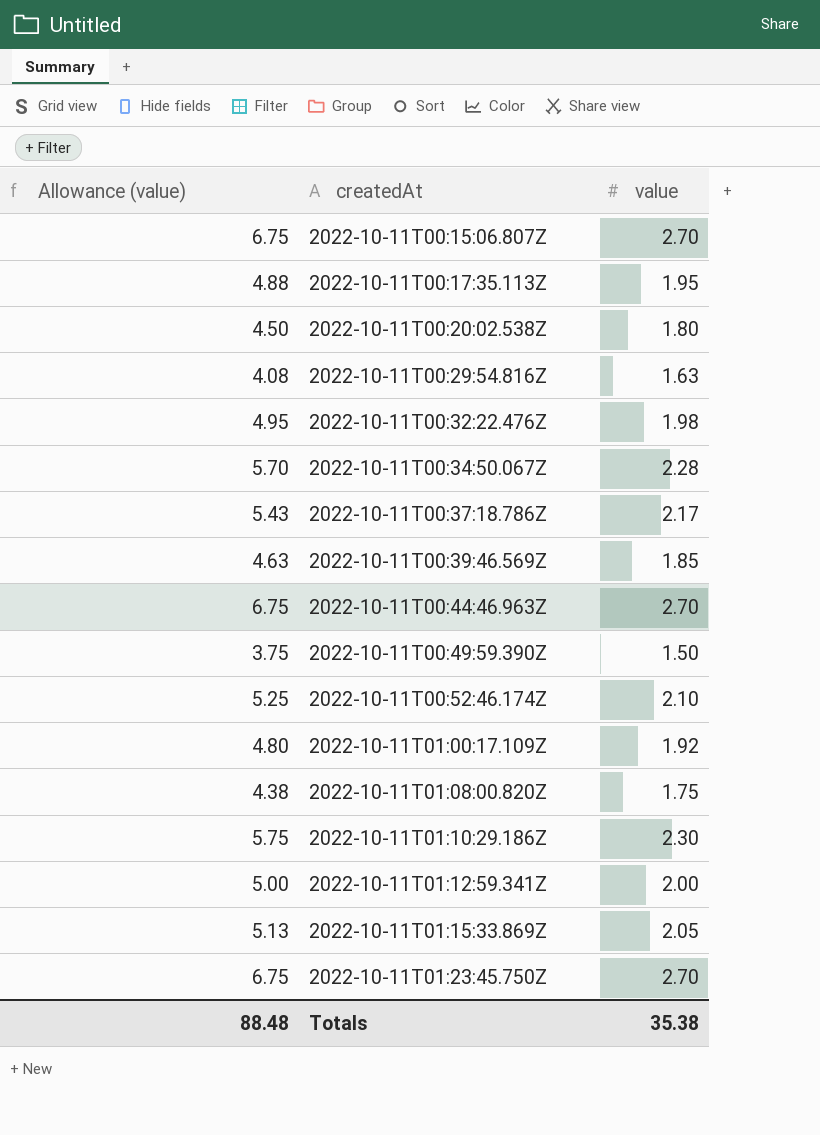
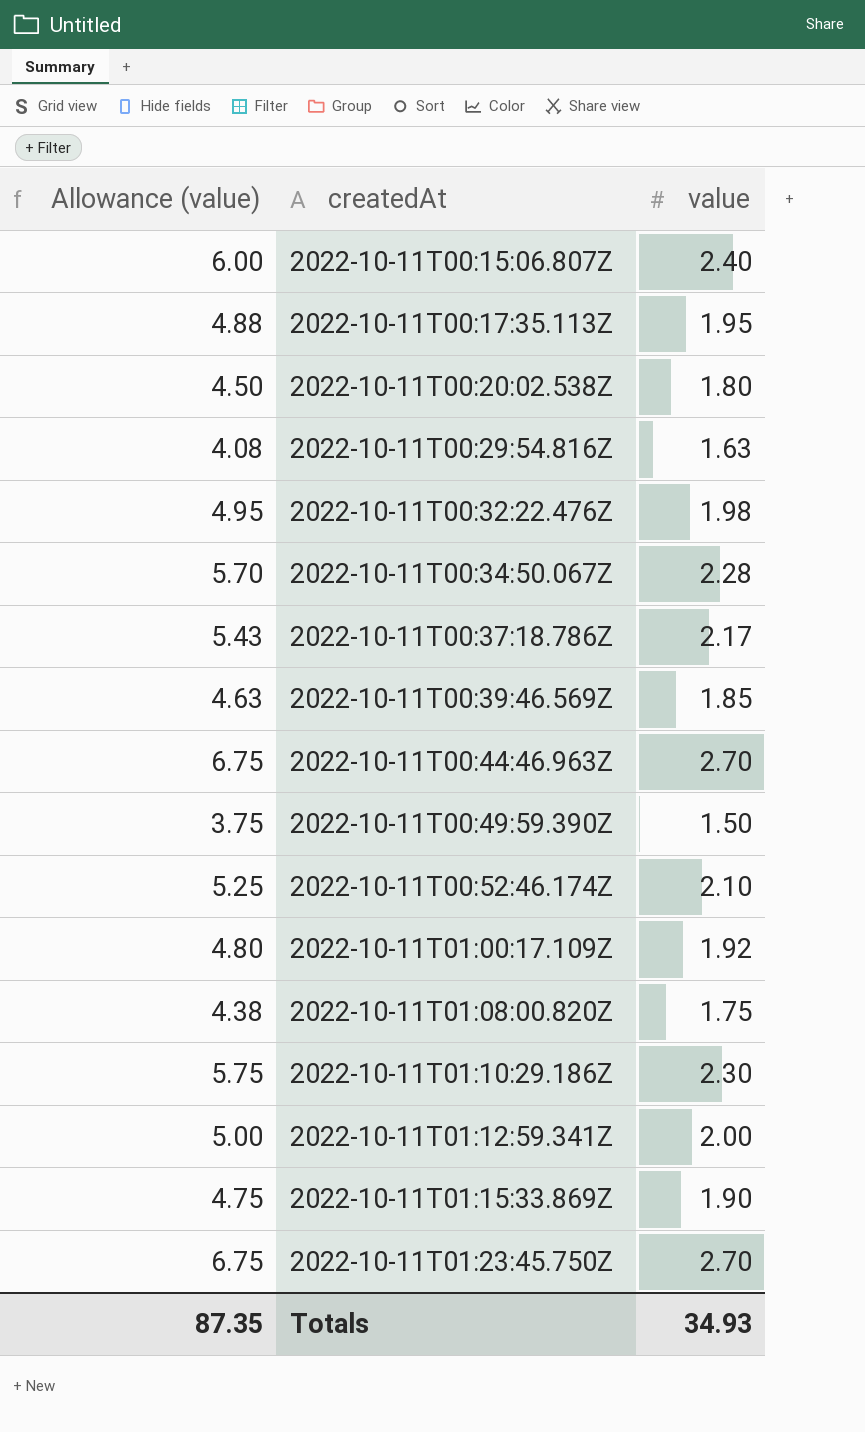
2022-10-11T00:15:06.807Z | Allowance (value): 6.75 -> 6.00
2022-10-11T00:15:06.807Z | value: 2.70 -> 2.40
2022-10-11T01:15:33.869Z | Allowance (value): 5.13 -> 4.75
2022-10-11T01:15:33.869Z | value: 2.05 -> 1.90
Totals | Allowance (value): 88.48 -> 87.35
Totals | value: 35.38 -> 34.93

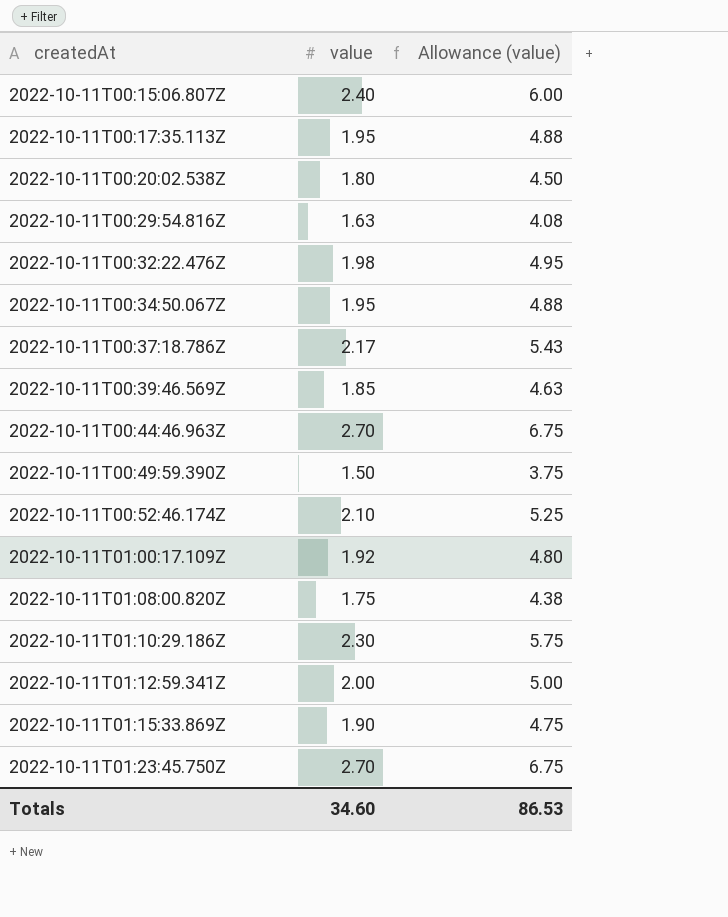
column Allowance (value) | position: 1 -> 3
2022-10-11T00:34:50.067Z | value: 2.28 -> 1.95
2022-10-11T00:34:50.067Z | Allowance (value): 5.70 -> 4.88
Totals | value: 34.93 -> 34.60
Totals | Allowance (value): 87.35 -> 86.53

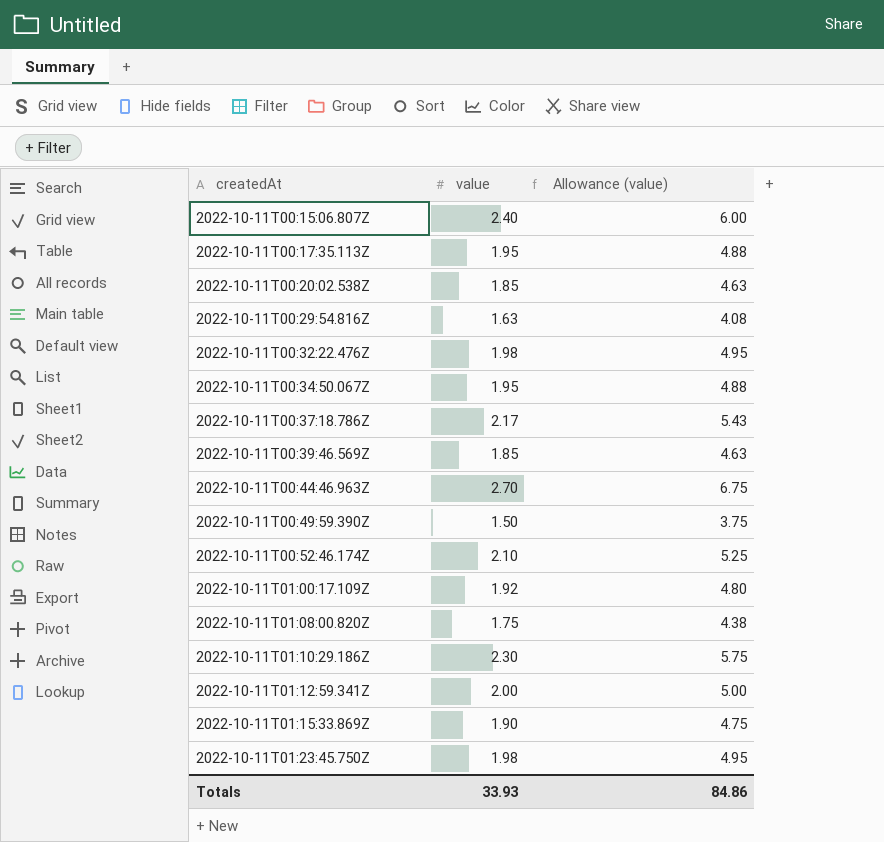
2022-10-11T00:20:02.538Z | value: 1.80 -> 1.85
2022-10-11T00:20:02.538Z | Allowance (value): 4.50 -> 4.63
2022-10-11T01:23:45.750Z | value: 2.70 -> 1.98
2022-10-11T01:23:45.750Z | Allowance (value): 6.75 -> 4.95
Totals | value: 34.60 -> 33.93
Totals | Allowance (value): 86.53 -> 84.86

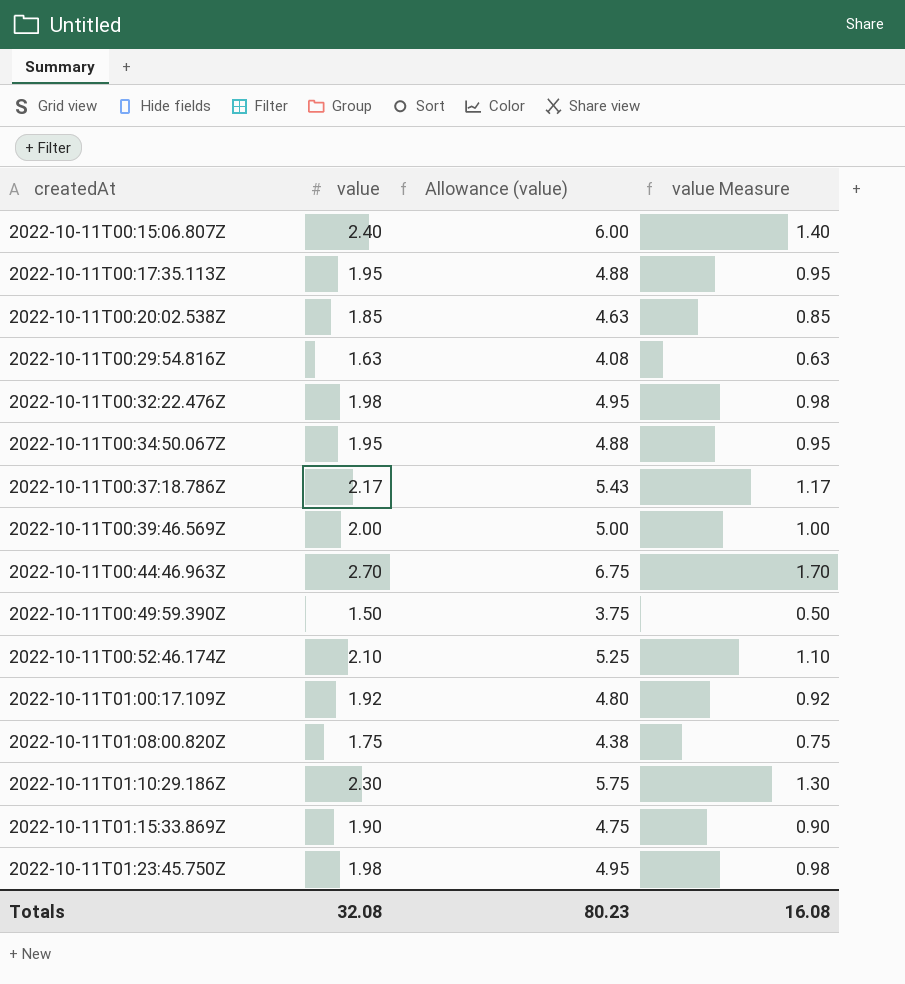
column value Measure | formula: none -> [value] - 1
row 2022-10-11T01:12:59.341Z: 2.00 | 5.00 -> none
2022-10-11T00:39:46.569Z | value: 1.85 -> 2.00
2022-10-11T00:39:46.569Z | Allowance (value): 4.63 -> 5.00
Totals | value: 33.93 -> 32.08
Totals | Allowance (value): 84.86 -> 80.23

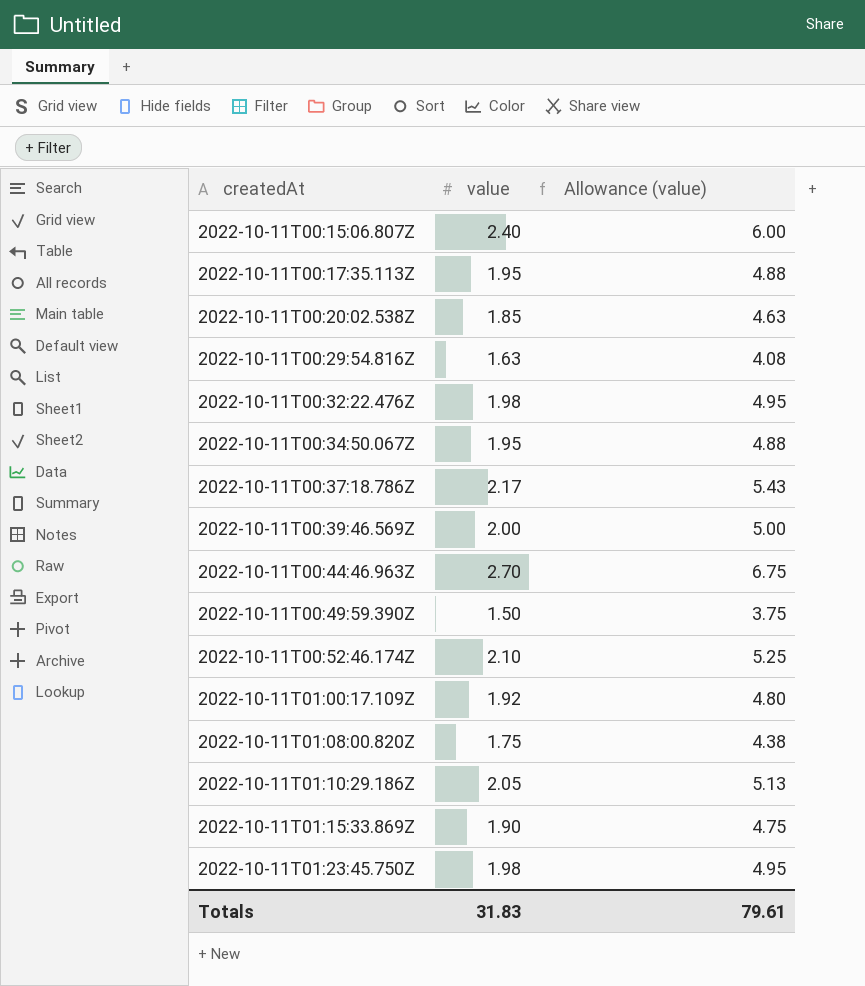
column value Measure | formula: [value] - 1 -> none
2022-10-11T01:10:29.186Z | value: 2.30 -> 2.05
2022-10-11T01:10:29.186Z | Allowance (value): 5.75 -> 5.13
Totals | value: 32.08 -> 31.83
Totals | Allowance (value): 80.23 -> 79.61

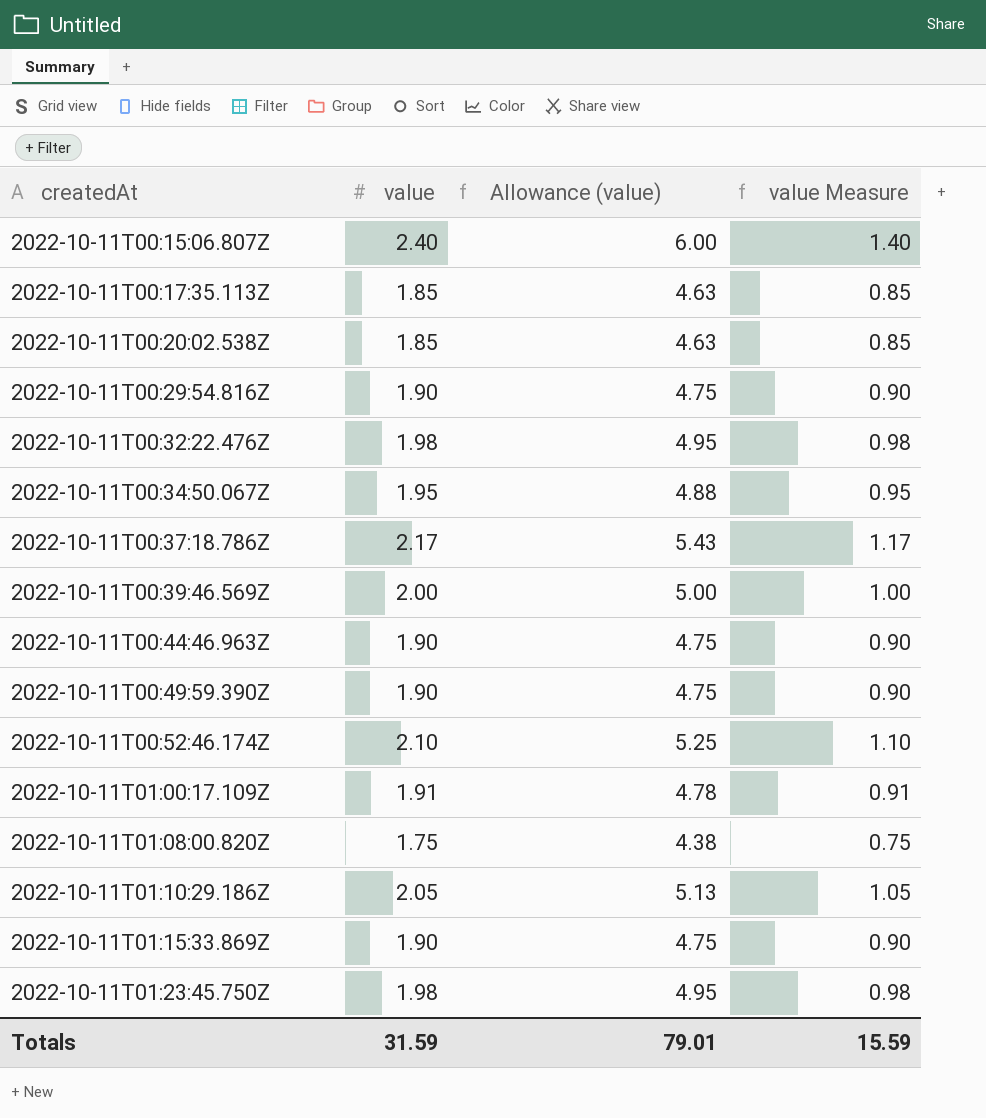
column value Measure | formula: none -> [value] - 1
2022-10-11T00:17:35.113Z | value: 1.95 -> 1.85
2022-10-11T00:17:35.113Z | Allowance (value): 4.88 -> 4.63
2022-10-11T00:29:54.816Z | value: 1.63 -> 1.90
2022-10-11T00:29:54.816Z | Allowance (value): 4.08 -> 4.75
2022-10-11T00:44:46.963Z | value: 2.70 -> 1.90
2022-10-11T00:44:46.963Z | Allowance (value): 6.75 -> 4.75
2022-10-11T00:49:59.390Z | value: 1.50 -> 1.90
2022-10-11T00:49:59.390Z | Allowance (value): 3.75 -> 4.75
2022-10-11T01:00:17.109Z | value: 1.92 -> 1.91
2022-10-11T01:00:17.109Z | Allowance (value): 4.80 -> 4.78
Totals | value: 31.83 -> 31.59
Totals | Allowance (value): 79.61 -> 79.01

